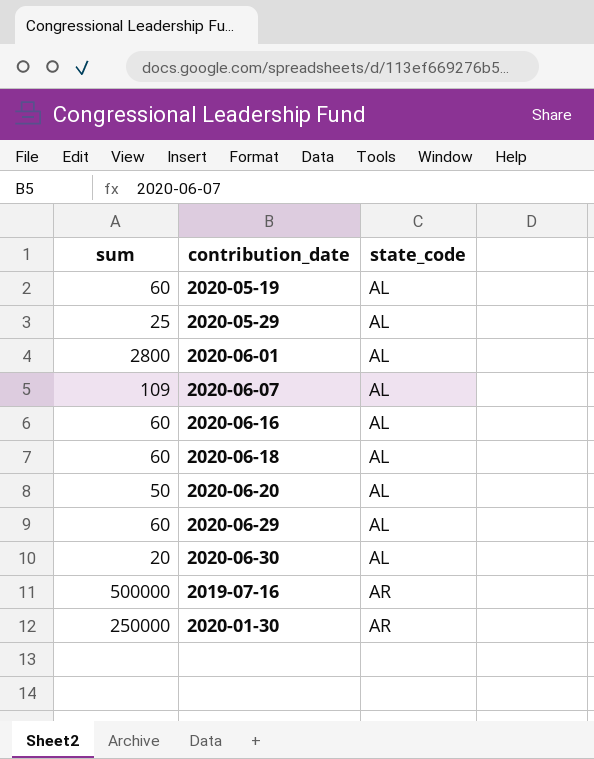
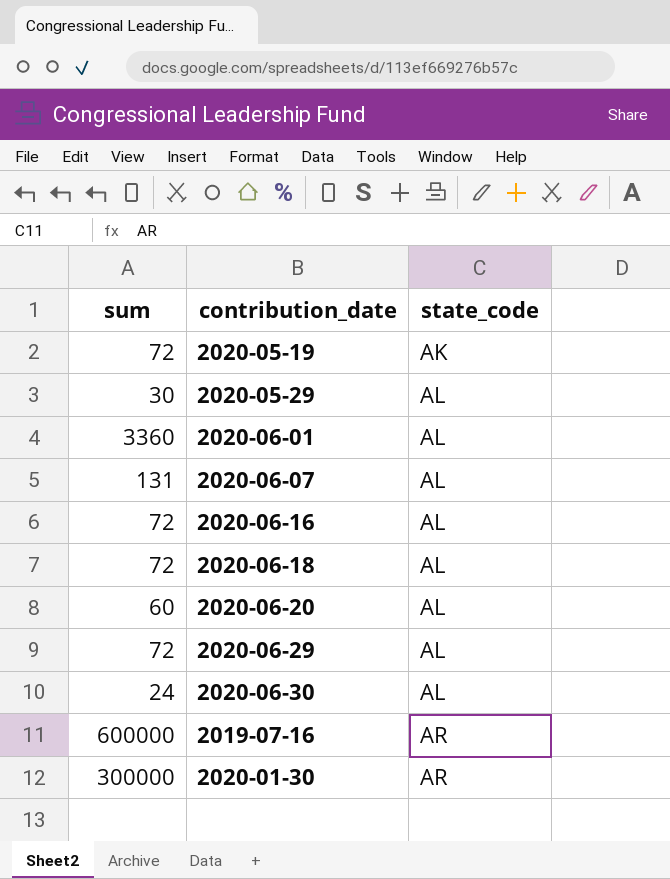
2020-05-19 | sum: 60 -> 72
2020-05-19 | state_code: AL -> AK
2020-05-29 | sum: 25 -> 30
2020-06-01 | sum: 2800 -> 3360
2020-06-07 | sum: 109 -> 131
2020-06-16 | sum: 60 -> 72
2020-06-18 | sum: 60 -> 72
2020-06-20 | sum: 50 -> 60
2020-06-29 | sum: 60 -> 72
2020-06-30 | sum: 20 -> 24
2019-07-16 | sum: 500000 -> 600000
2020-01-30 | sum: 250000 -> 300000

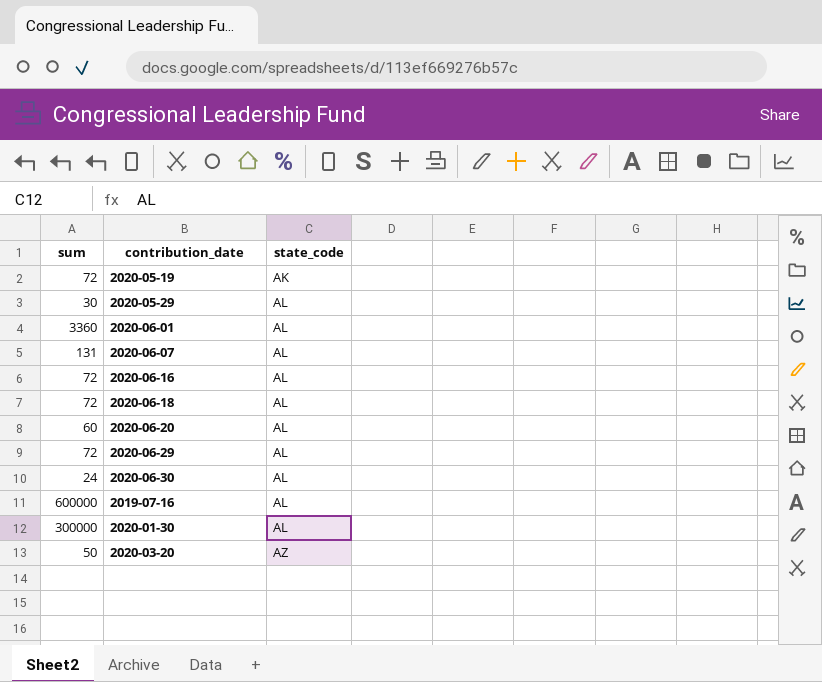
2019-07-16 | state_code: AR -> AL
2020-01-30 | state_code: AR -> AL
row 2020-03-20: none -> 50 | AZ

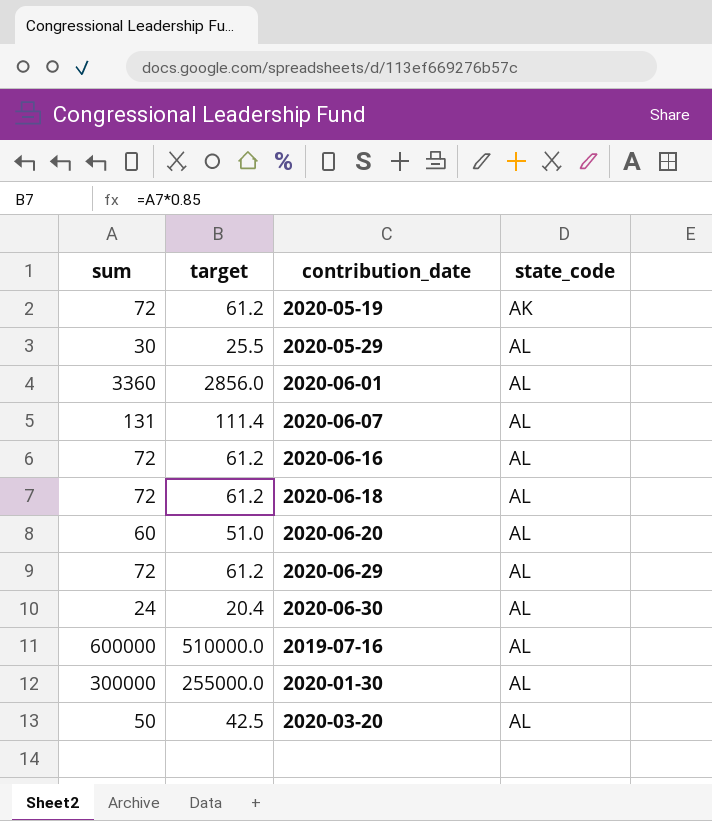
column target | formula: none -> [sum] * 0.85
2020-03-20 | state_code: AZ -> AL

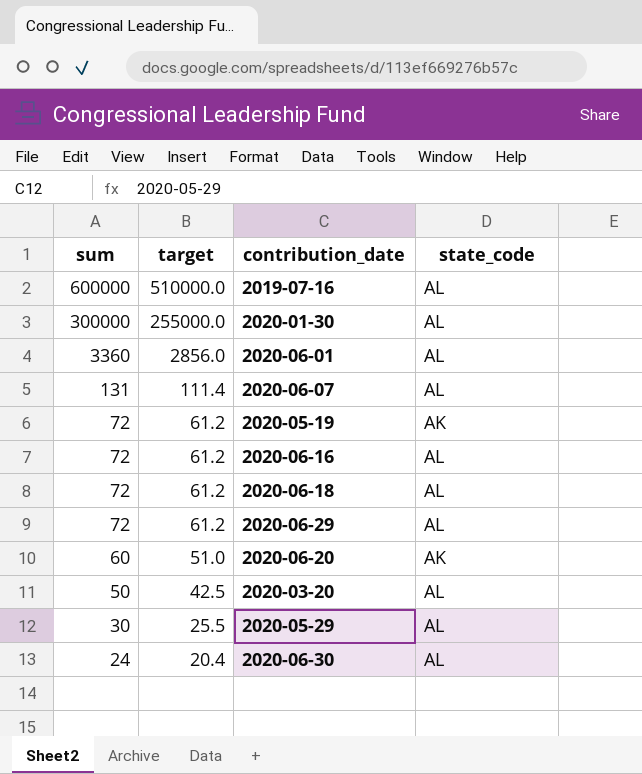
row order: state_code ascending -> sum descending
2020-06-20 | state_code: AL -> AK

